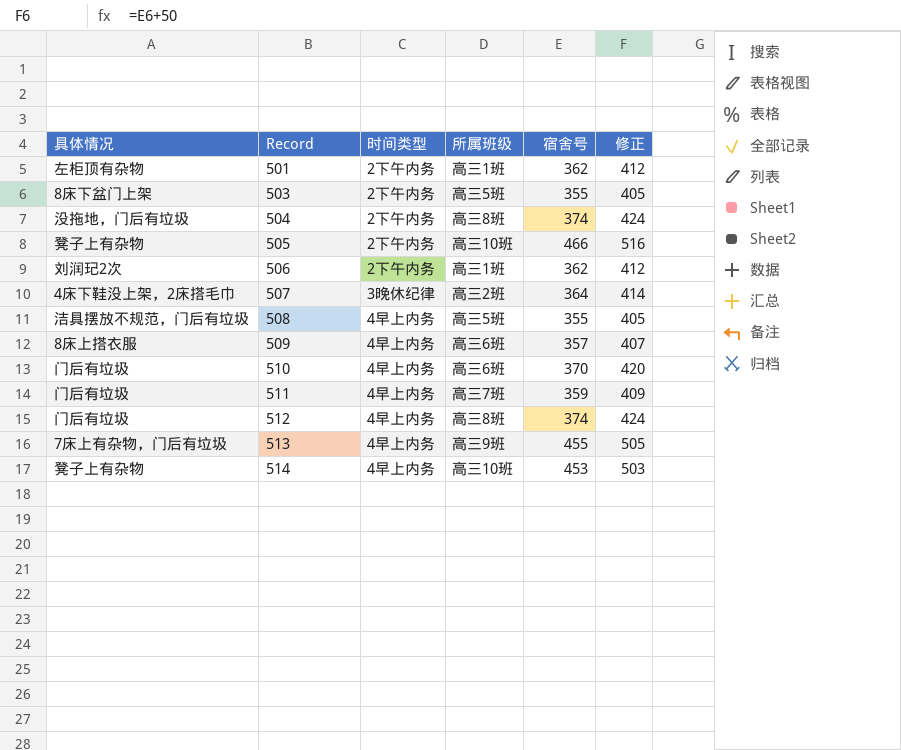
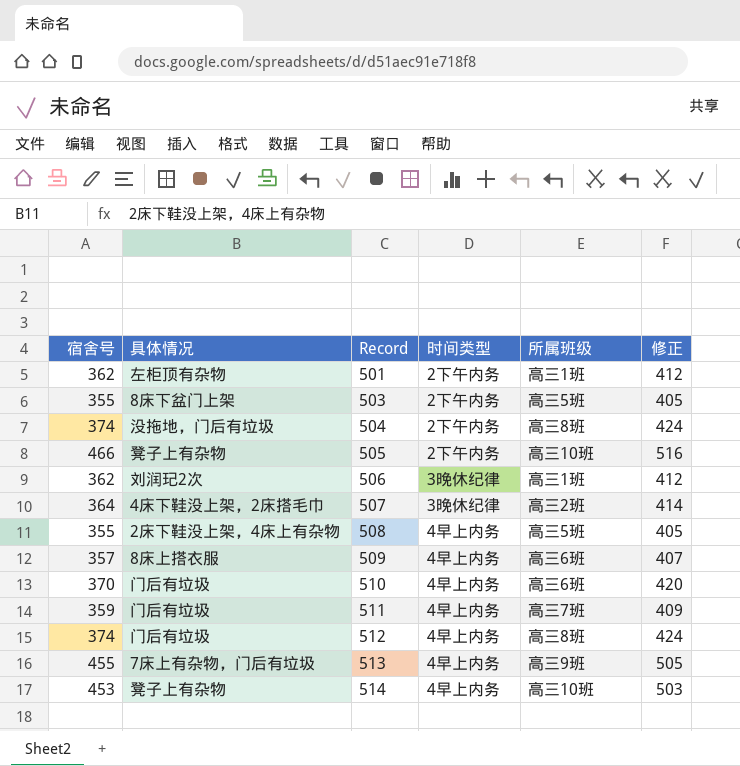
column 宿舍号 | position: 5 -> 1
506 | 时间类型: 2下午内务 -> 3晚休纪律
508 | 具体情况: 洁具摆放不规范，门后有垃圾 -> 2床下鞋没上架，4床上有杂物

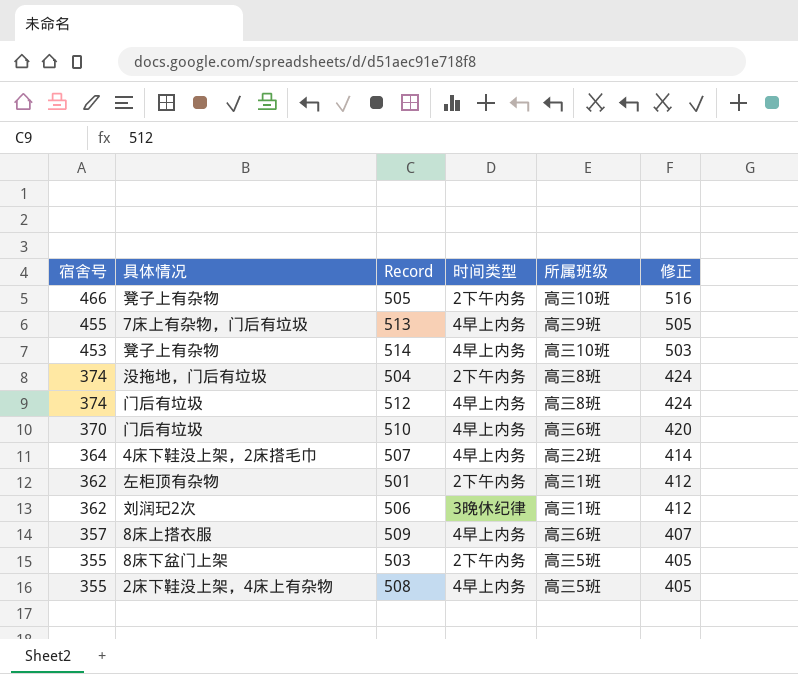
row order: Record ascending -> 宿舍号 descending
row 511: 359 | 门后有垃圾 | 4早上内务 | 高三7班 | 409 -> none
507 | 时间类型: 3晚休纪律 -> 4早上内务

